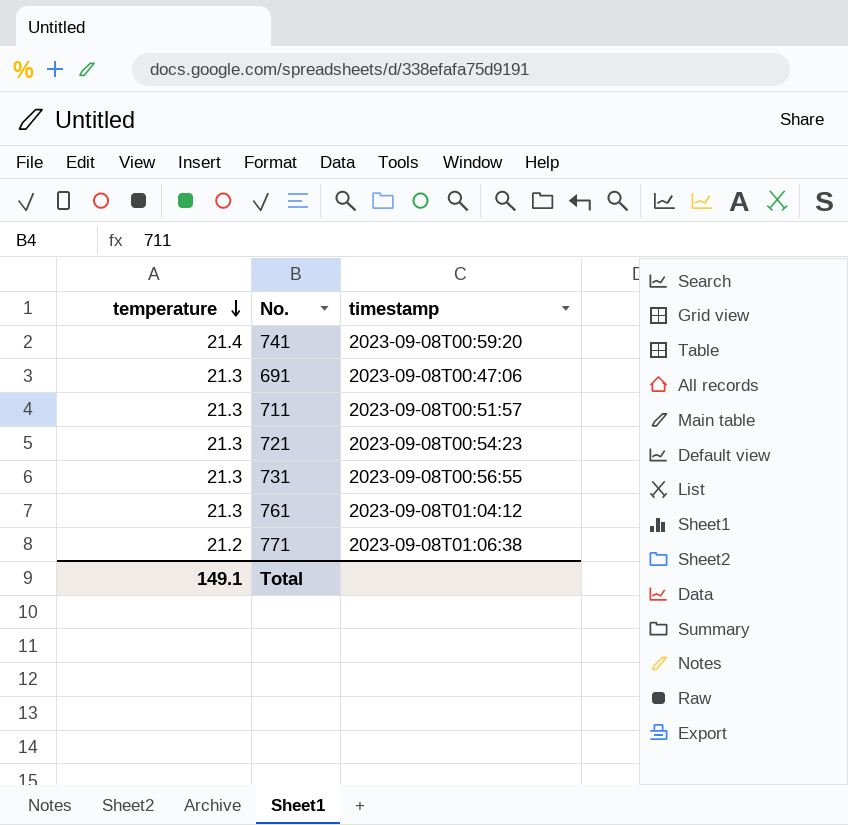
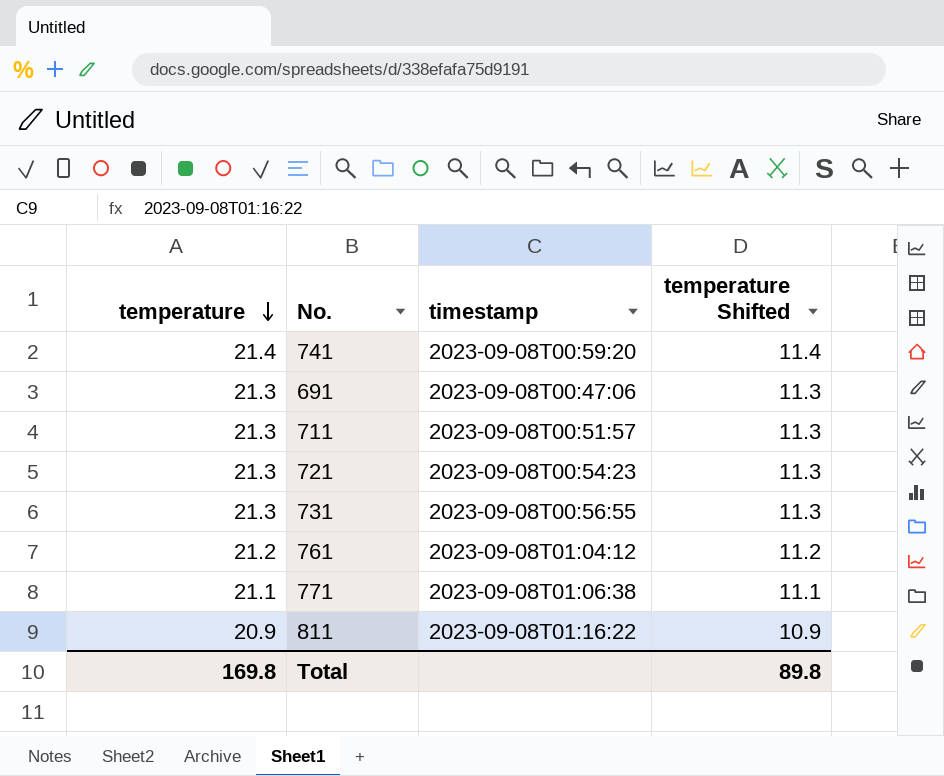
column temperature Shifted | formula: none -> [temperature] - 10
761 | temperature: 21.3 -> 21.2
771 | temperature: 21.2 -> 21.1
row 811: none -> 20.9 | 2023-09-08T01:16:22 | 10.9
Total | temperature: 149.1 -> 169.8

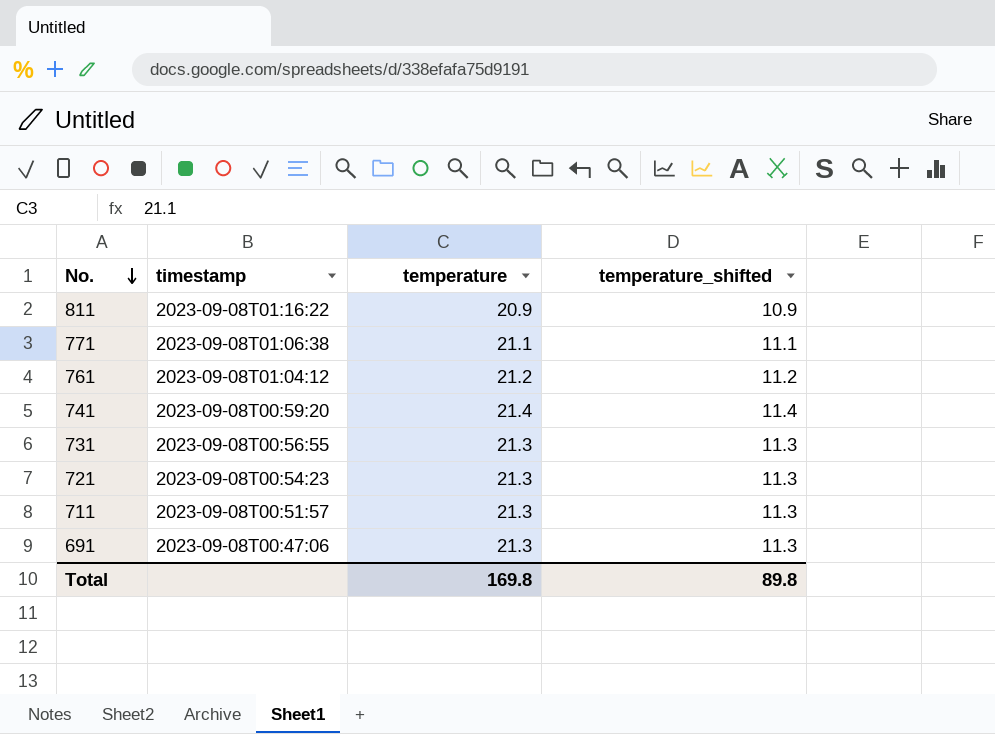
row order: temperature descending -> No. descending
column temperature | position: 1 -> 3
column name: temperature Shifted -> temperature_shifted

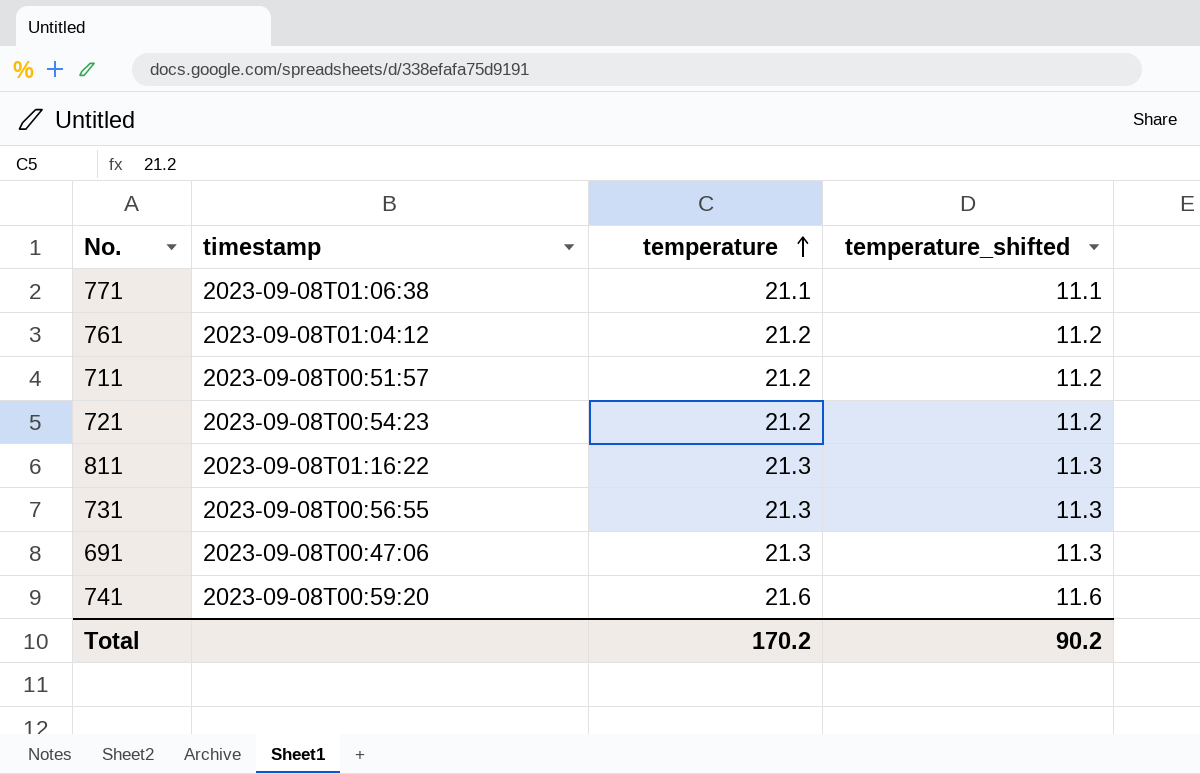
row order: No. descending -> temperature ascending
711 | temperature: 21.3 -> 21.2
711 | temperature_shifted: 11.3 -> 11.2
721 | temperature: 21.3 -> 21.2
721 | temperature_shifted: 11.3 -> 11.2
811 | temperature: 20.9 -> 21.3
811 | temperature_shifted: 10.9 -> 11.3
741 | temperature: 21.4 -> 21.6
741 | temperature_shifted: 11.4 -> 11.6
Total | temperature: 169.8 -> 170.2
Total | temperature_shifted: 89.8 -> 90.2

